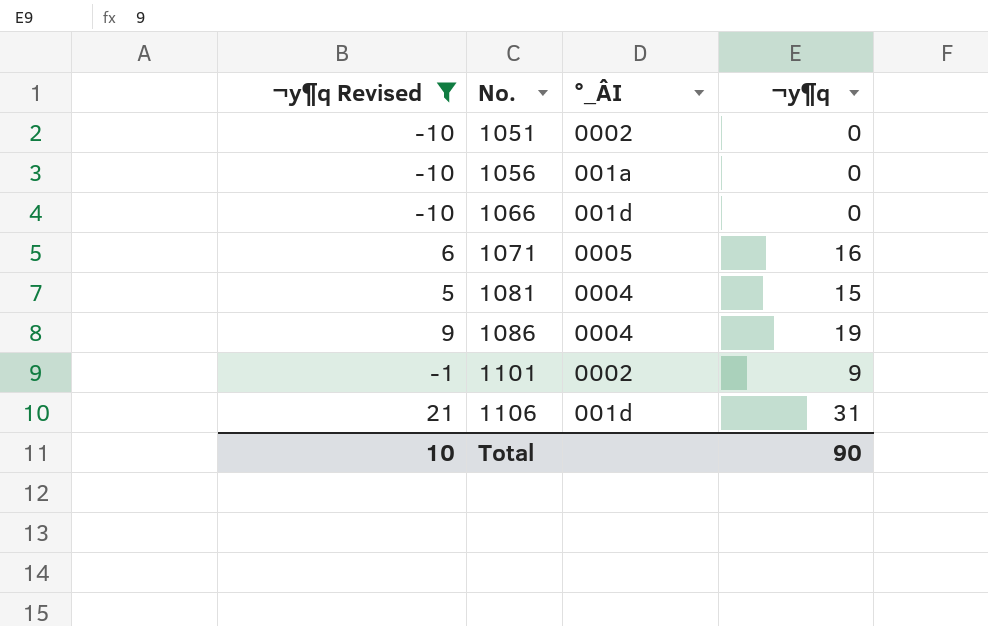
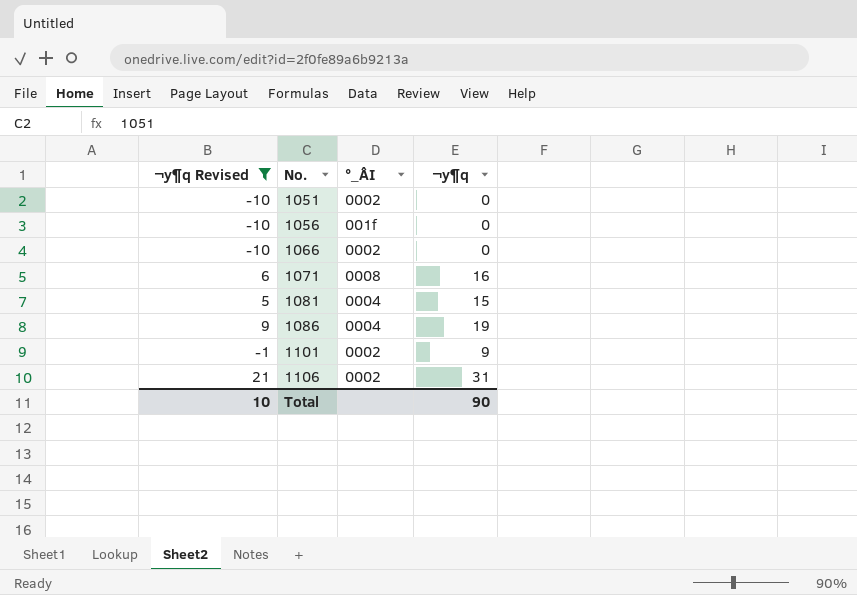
1056 | °_ÂI: 001a -> 001f
1066 | °_ÂI: 001d -> 0002
1071 | °_ÂI: 0005 -> 0008
1106 | °_ÂI: 001d -> 0002

